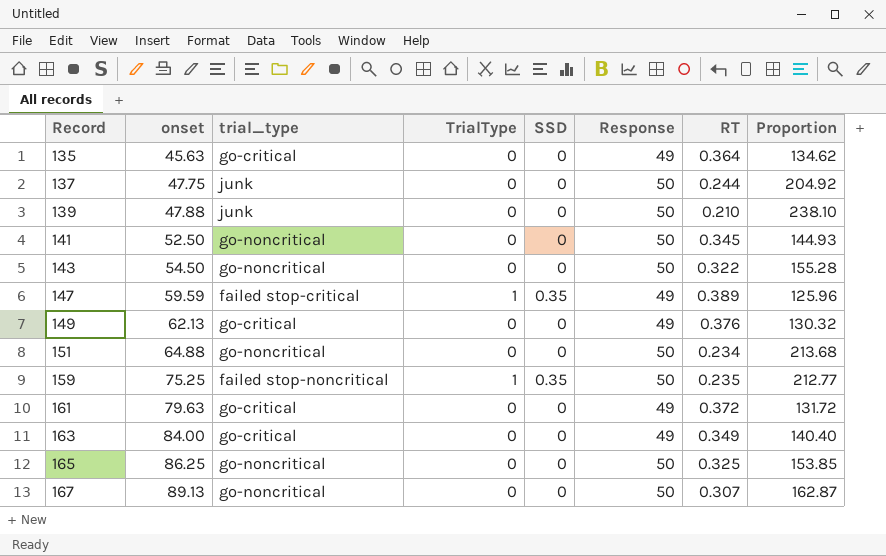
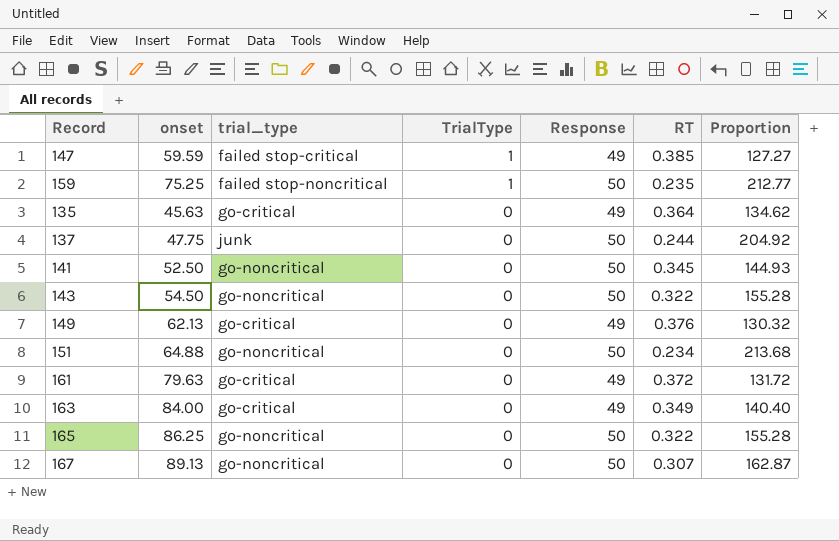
row order: Record ascending -> TrialType descending
column SSD | position: 5 -> none
row 139: 47.88 | junk | 0 | 0 | 50 | 0.210 | 238.10 -> none
147 | RT: 0.389 -> 0.385
147 | Proportion: 125.96 -> 127.27
165 | RT: 0.325 -> 0.322
165 | Proportion: 153.85 -> 155.28

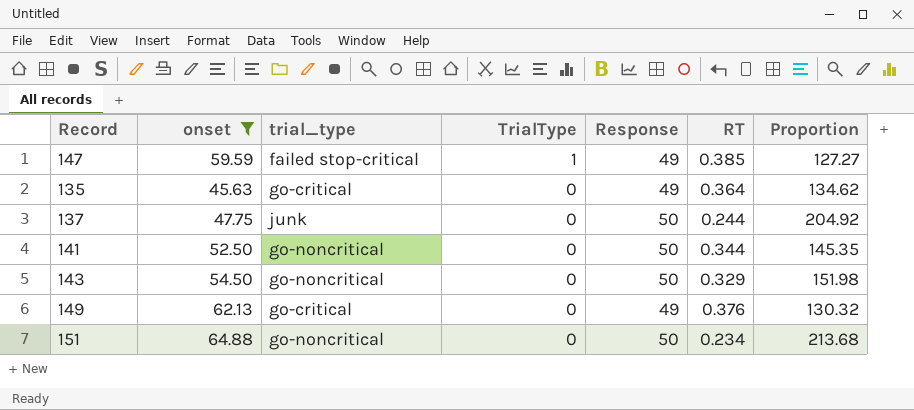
filter: none -> onset <= 64.88
141 | RT: 0.345 -> 0.344
141 | Proportion: 144.93 -> 145.35
143 | RT: 0.322 -> 0.329
143 | Proportion: 155.28 -> 151.98

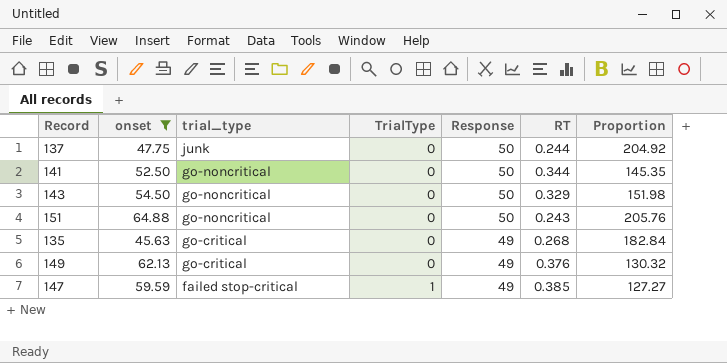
row order: TrialType descending -> trial_type descending
151 | RT: 0.234 -> 0.243
151 | Proportion: 213.68 -> 205.76
135 | RT: 0.364 -> 0.268
135 | Proportion: 134.62 -> 182.84

